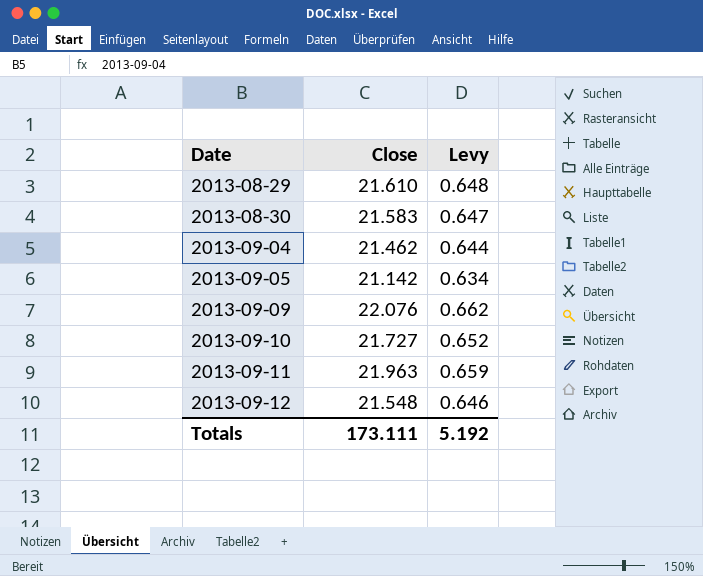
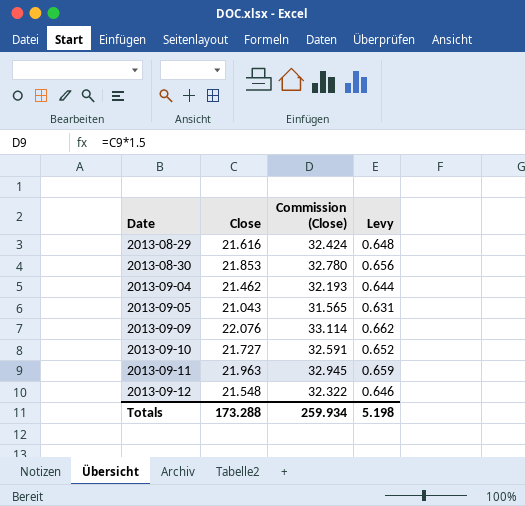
column Commission (Close) | formula: none -> [Close] * 1.5
2013-08-29 | Close: 21.610 -> 21.616
2013-08-30 | Close: 21.583 -> 21.853
2013-08-30 | Levy: 0.647 -> 0.656
2013-09-05 | Close: 21.142 -> 21.043
2013-09-05 | Levy: 0.634 -> 0.631
Totals | Close: 173.111 -> 173.288
Totals | Levy: 5.192 -> 5.198

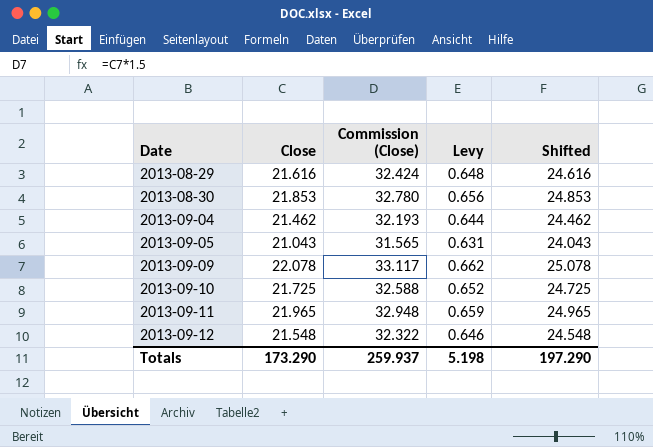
column Shifted | formula: none -> [Close] + 3
2013-09-09 | Close: 22.076 -> 22.078
2013-09-09 | Commission (Close): 33.114 -> 33.117
2013-09-10 | Close: 21.727 -> 21.725
2013-09-10 | Commission (Close): 32.591 -> 32.588
2013-09-11 | Close: 21.963 -> 21.965
2013-09-11 | Commission (Close): 32.945 -> 32.948
Totals | Close: 173.288 -> 173.290
Totals | Commission (Close): 259.934 -> 259.937

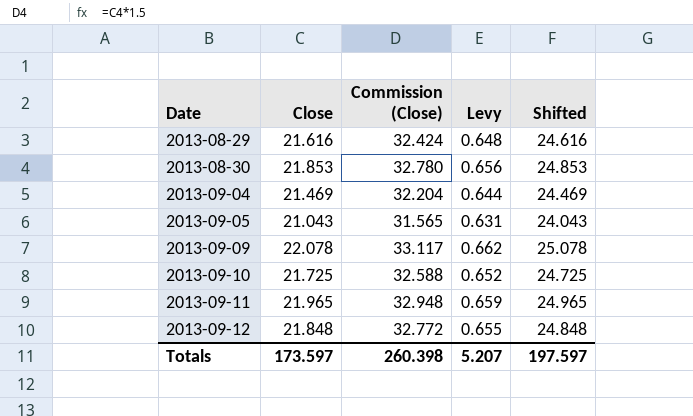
2013-09-04 | Close: 21.462 -> 21.469
2013-09-04 | Commission (Close): 32.193 -> 32.204
2013-09-04 | Shifted: 24.462 -> 24.469
2013-09-12 | Close: 21.548 -> 21.848
2013-09-12 | Commission (Close): 32.322 -> 32.772
2013-09-12 | Levy: 0.646 -> 0.655
2013-09-12 | Shifted: 24.548 -> 24.848
Totals | Close: 173.290 -> 173.597
Totals | Commission (Close): 259.937 -> 260.398
Totals | Levy: 5.198 -> 5.207
Totals | Shifted: 197.290 -> 197.597

